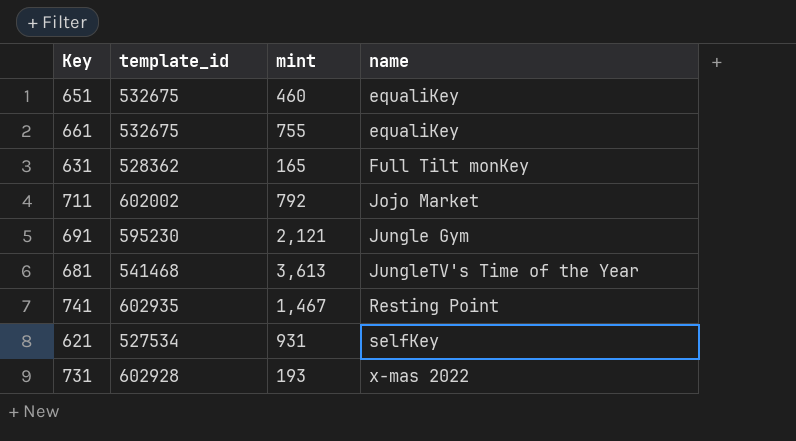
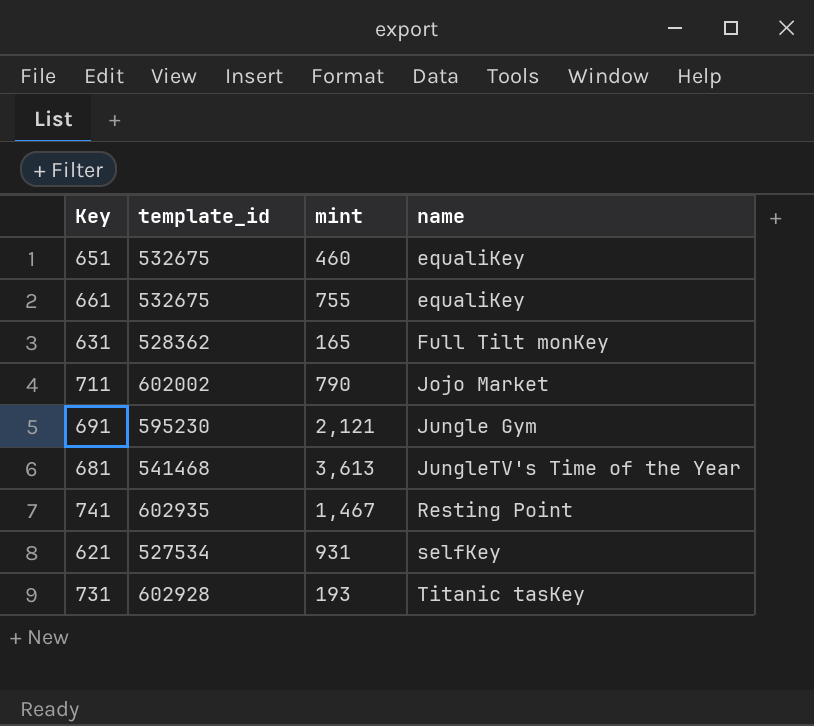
711 | mint: 792 -> 790
731 | name: x-mas 2022 -> Titanic tasKey

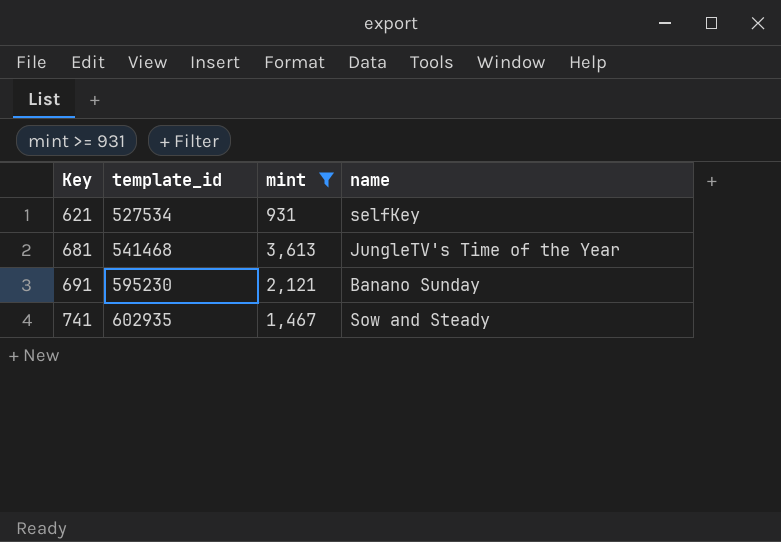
filter: none -> mint >= 931
row order: name ascending -> Key ascending
691 | name: Jungle Gym -> Banano Sunday
741 | name: Resting Point -> Sow and Steady

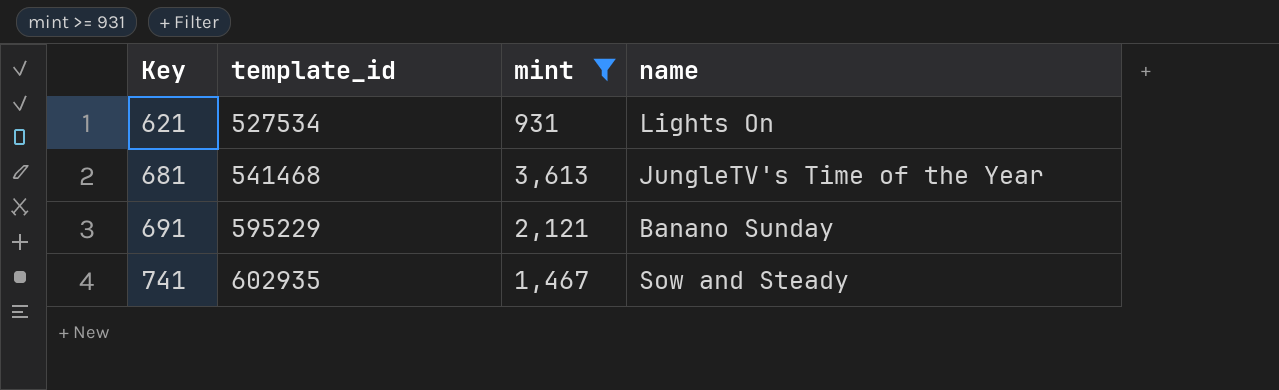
621 | name: selfKey -> Lights On
691 | template_id: 595230 -> 595229

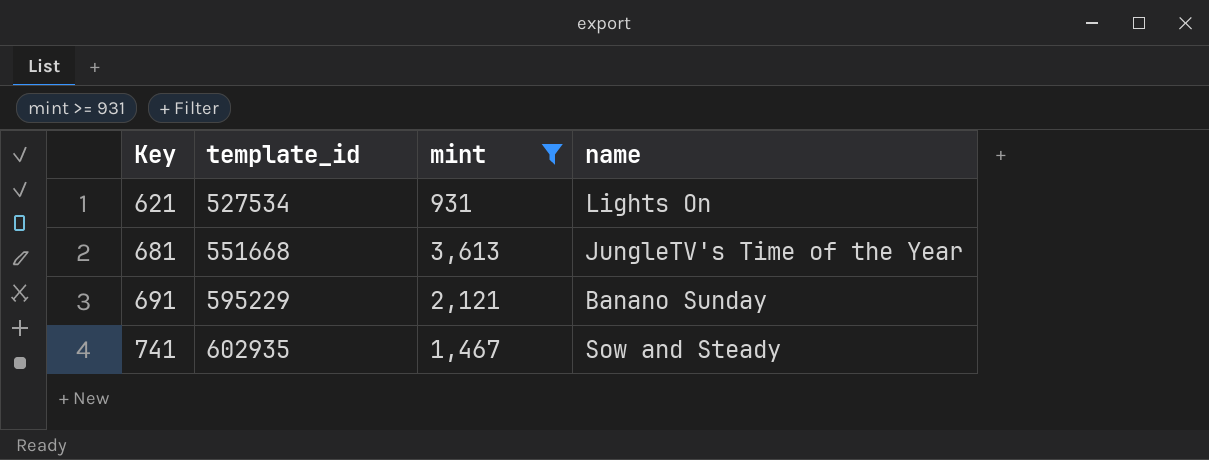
681 | template_id: 541468 -> 551668

